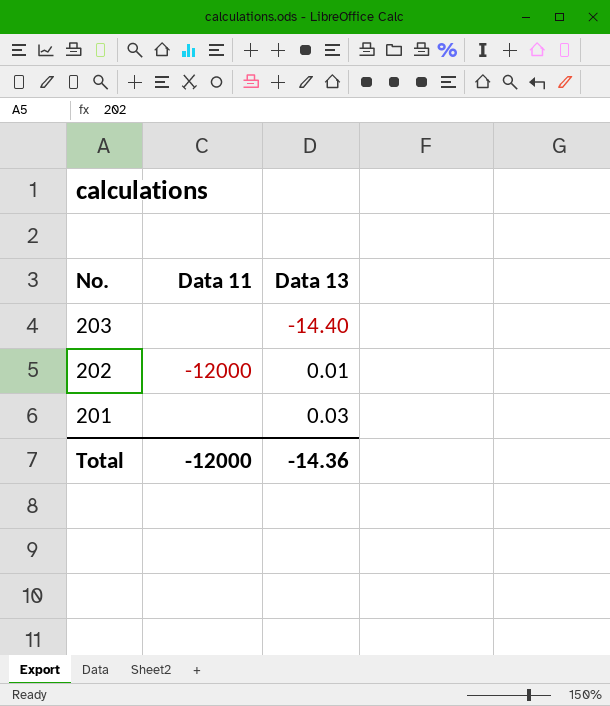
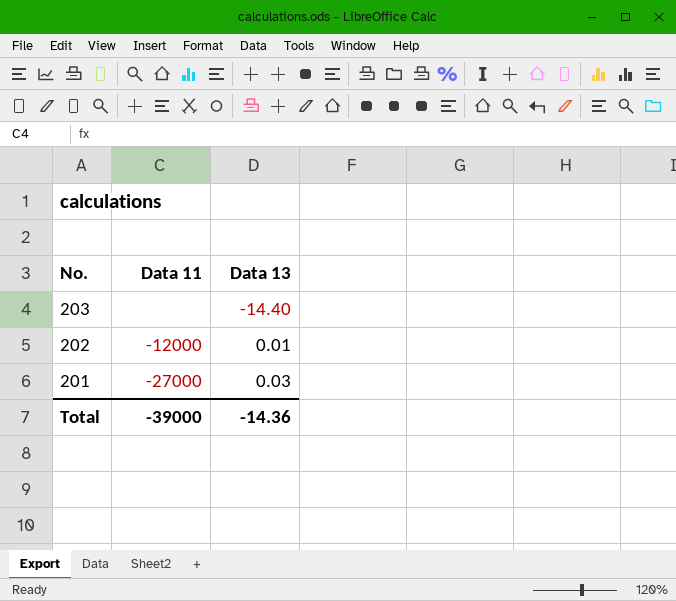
201 | Data 11: none -> -27000
Total | Data 11: -12000 -> -39000

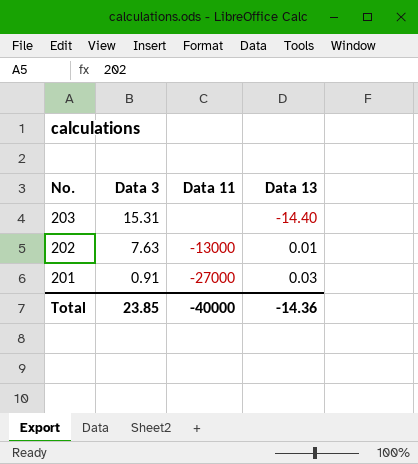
column Data 3 | position: none -> 2
202 | Data 11: -12000 -> -13000
Total | Data 11: -39000 -> -40000

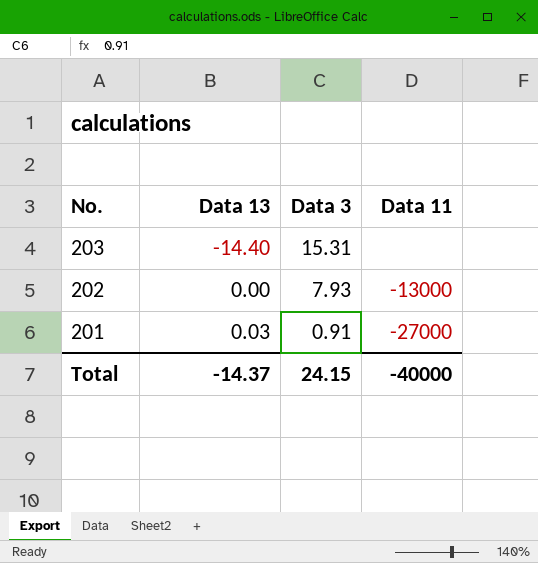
column Data 13 | position: 4 -> 2
202 | Data 13: 0.01 -> 0.00
202 | Data 3: 7.63 -> 7.93
Total | Data 13: -14.36 -> -14.37
Total | Data 3: 23.85 -> 24.15

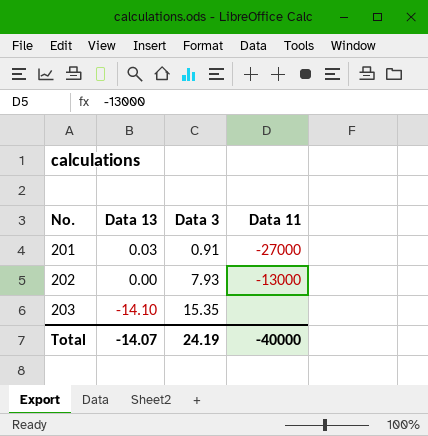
row order: No. descending -> No. ascending
203 | Data 13: -14.40 -> -14.10
203 | Data 3: 15.31 -> 15.35
Total | Data 13: -14.37 -> -14.07
Total | Data 3: 24.15 -> 24.19

